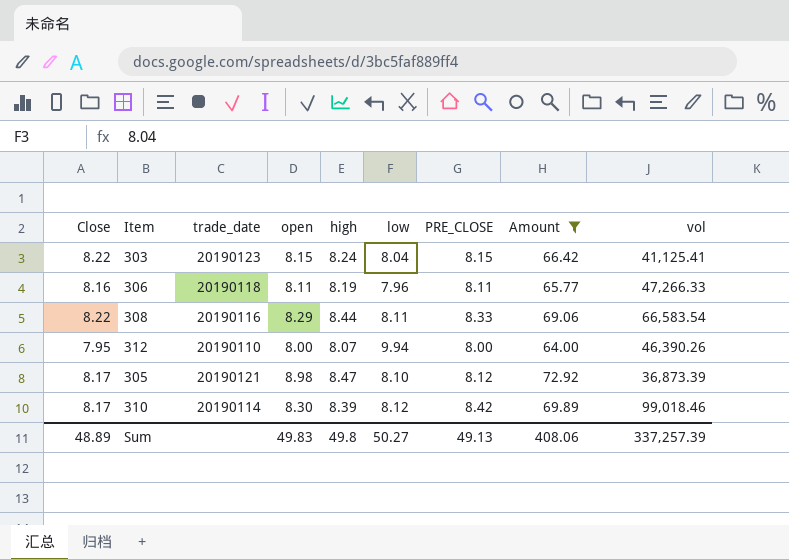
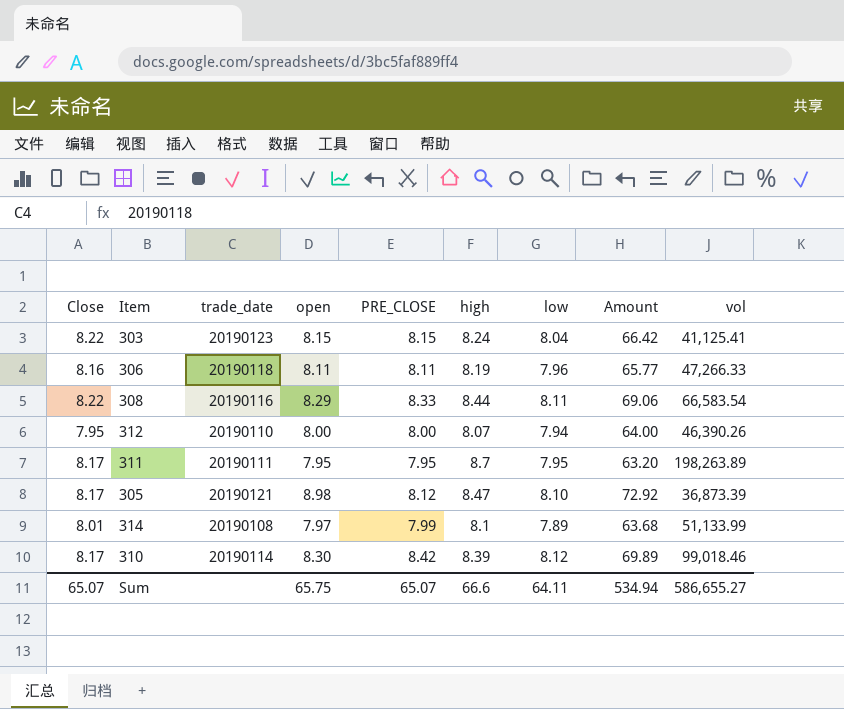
filter: Amount >= 64.00 -> none
column PRE_CLOSE | position: 7 -> 5
312 | low: 9.94 -> 7.94
Sum | Close: 48.89 -> 65.07
Sum | open: 49.83 -> 65.75
Sum | PRE_CLOSE: 49.13 -> 65.07
Sum | high: 49.8 -> 66.6
Sum | low: 50.27 -> 64.11
Sum | Amount: 408.06 -> 534.94
Sum | vol: 337,257.39 -> 586,655.27

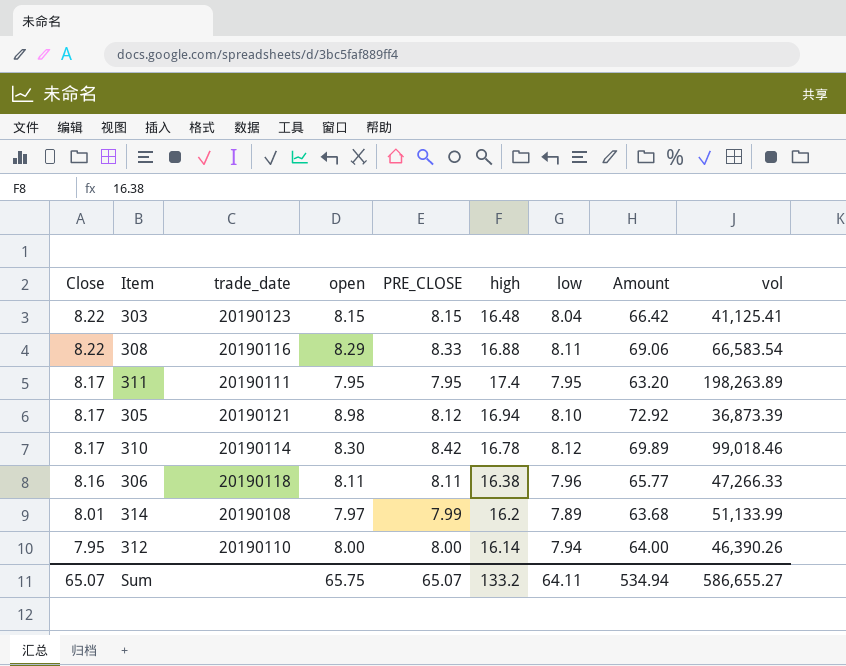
row order: none -> Close descending
303 | high: 8.24 -> 16.48
308 | high: 8.44 -> 16.88
311 | high: 8.7 -> 17.4
305 | high: 8.47 -> 16.94
310 | high: 8.39 -> 16.78
306 | high: 8.19 -> 16.38
314 | high: 8.1 -> 16.2
312 | high: 8.07 -> 16.14
Sum | high: 66.6 -> 133.2

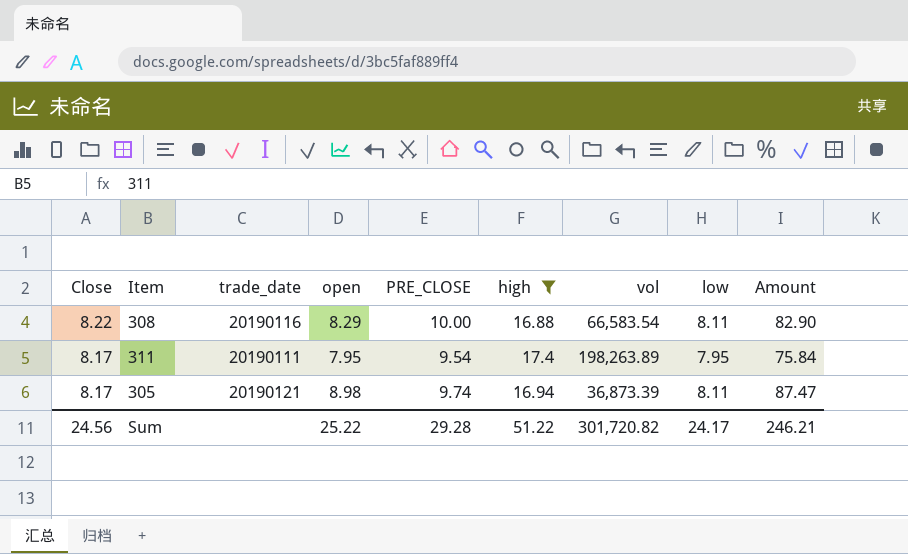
filter: none -> high >= 16.88
column vol | position: 9 -> 7
308 | PRE_CLOSE: 8.33 -> 10.00
308 | Amount: 69.06 -> 82.90
311 | PRE_CLOSE: 7.95 -> 9.54
311 | Amount: 63.20 -> 75.84
305 | PRE_CLOSE: 8.12 -> 9.74
305 | low: 8.10 -> 8.11
305 | Amount: 72.92 -> 87.47
Sum | Close: 65.07 -> 24.56
Sum | open: 65.75 -> 25.22
Sum | PRE_CLOSE: 65.07 -> 29.28
Sum | high: 133.2 -> 51.22
Sum | vol: 586,655.27 -> 301,720.82
Sum | low: 64.11 -> 24.17
Sum | Amount: 534.94 -> 246.21

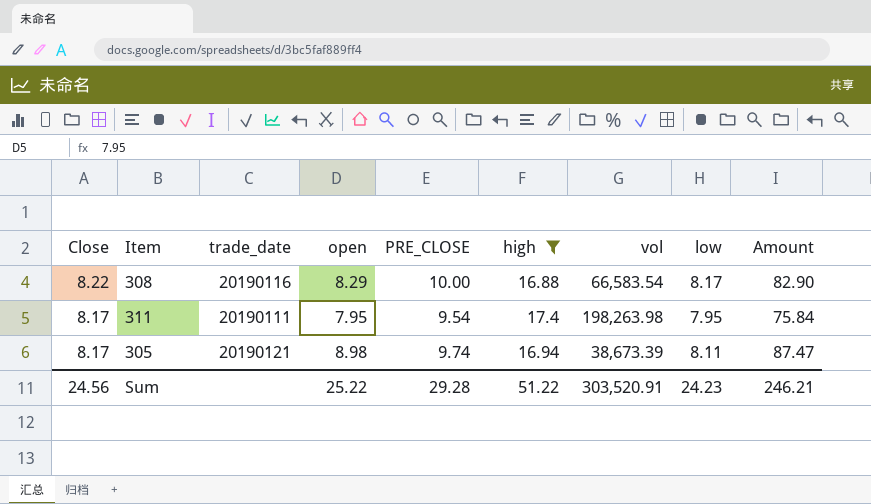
308 | low: 8.11 -> 8.17
311 | vol: 198,263.89 -> 198,263.98
305 | vol: 36,873.39 -> 38,673.39
Sum | vol: 301,720.82 -> 303,520.91
Sum | low: 24.17 -> 24.23

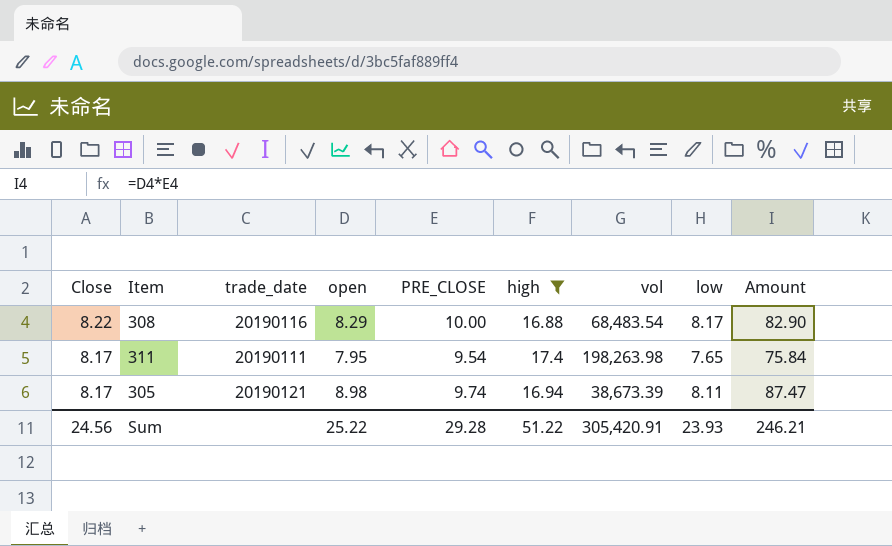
308 | vol: 66,583.54 -> 68,483.54
311 | low: 7.95 -> 7.65
Sum | vol: 303,520.91 -> 305,420.91
Sum | low: 24.23 -> 23.93

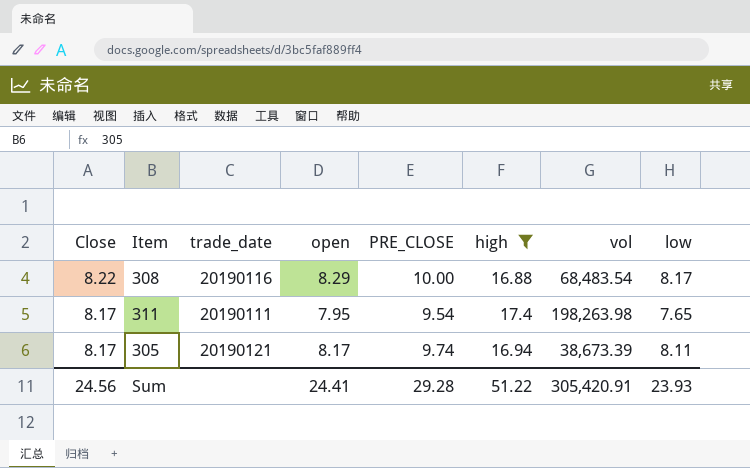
column Amount | formula: [open] * [PRE_CLOSE] -> none
305 | open: 8.98 -> 8.17
Sum | open: 25.22 -> 24.41

